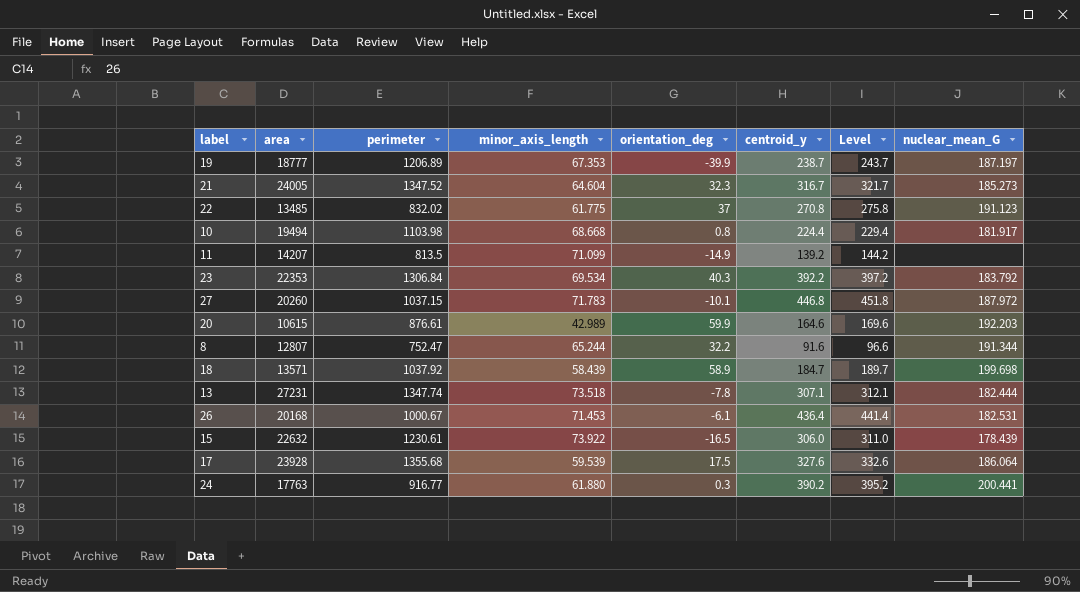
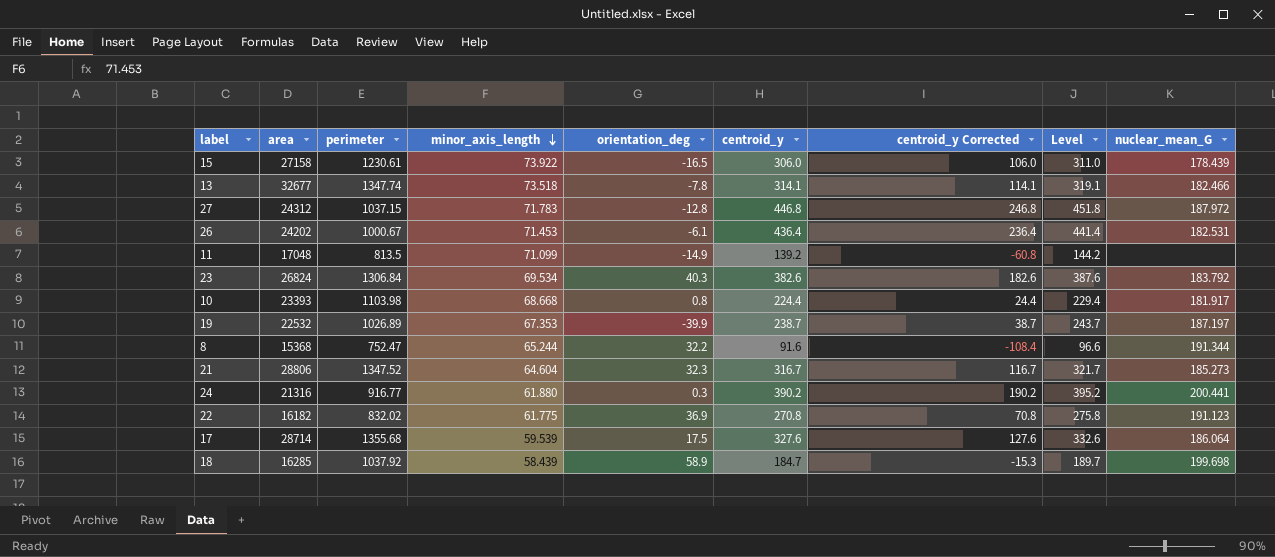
row order: none -> minor_axis_length descending
column centroid_y Corrected | formula: none -> [centroid_y] - 200
row 20: 10615 | 876.61 | 42.989 | 59.9 | 164.6 | 169.6 | 192.203 -> none
15 | area: 22632 -> 27158
13 | area: 27231 -> 32677
13 | centroid_y: 307.1 -> 314.1
13 | Level: 312.1 -> 319.1
13 | nuclear_mean_G: 182.444 -> 182.466
27 | area: 20260 -> 24312
27 | orientation_deg: -10.1 -> -12.8
26 | area: 20168 -> 24202
11 | area: 14207 -> 17048
23 | area: 22353 -> 26824
23 | centroid_y: 392.2 -> 382.6
23 | Level: 397.2 -> 387.6
10 | area: 19494 -> 23393
19 | area: 18777 -> 22532
19 | perimeter: 1206.89 -> 1026.89
8 | area: 12807 -> 15368
21 | area: 24005 -> 28806
24 | area: 17763 -> 21316
22 | area: 13485 -> 16182
22 | orientation_deg: 37 -> 36.9
17 | area: 23928 -> 28714
18 | area: 13571 -> 16285

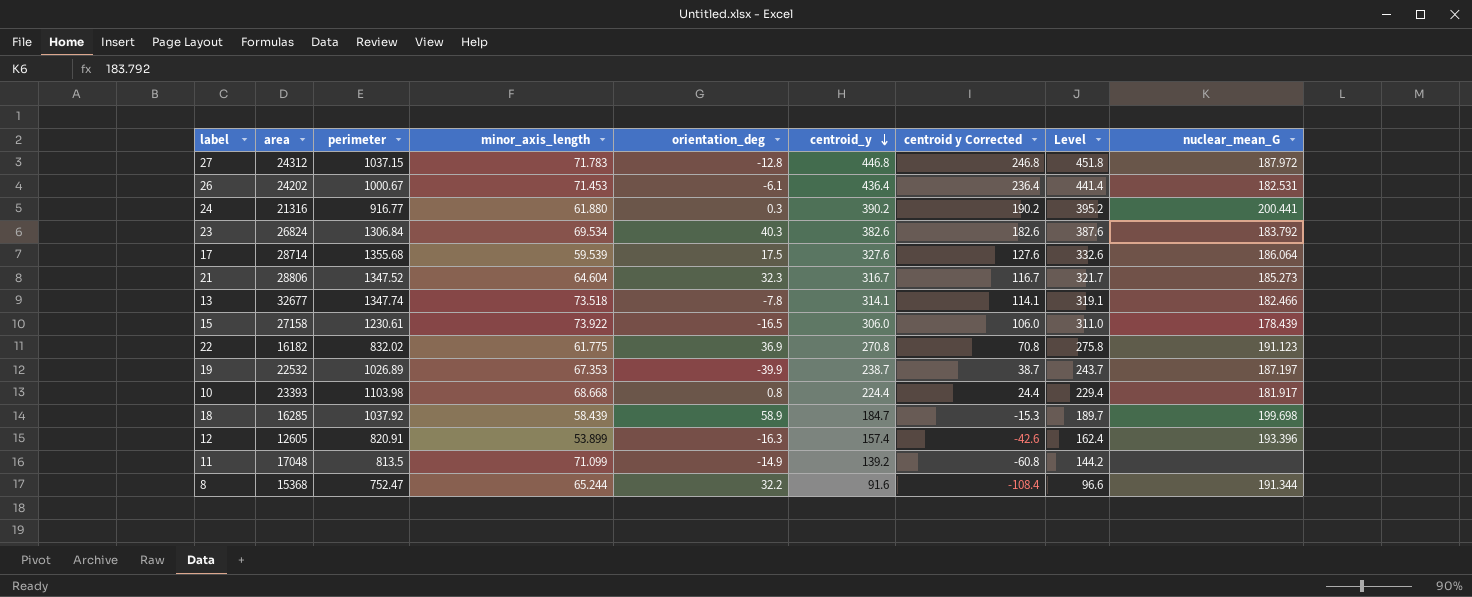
row order: minor_axis_length descending -> centroid_y descending
column name: centroid_y Corrected -> centroid y Corrected
row 12: none -> 12605 | 820.91 | 53.899 | -16.3 | 157.4 | -42.6 | 162.4 | 193.396

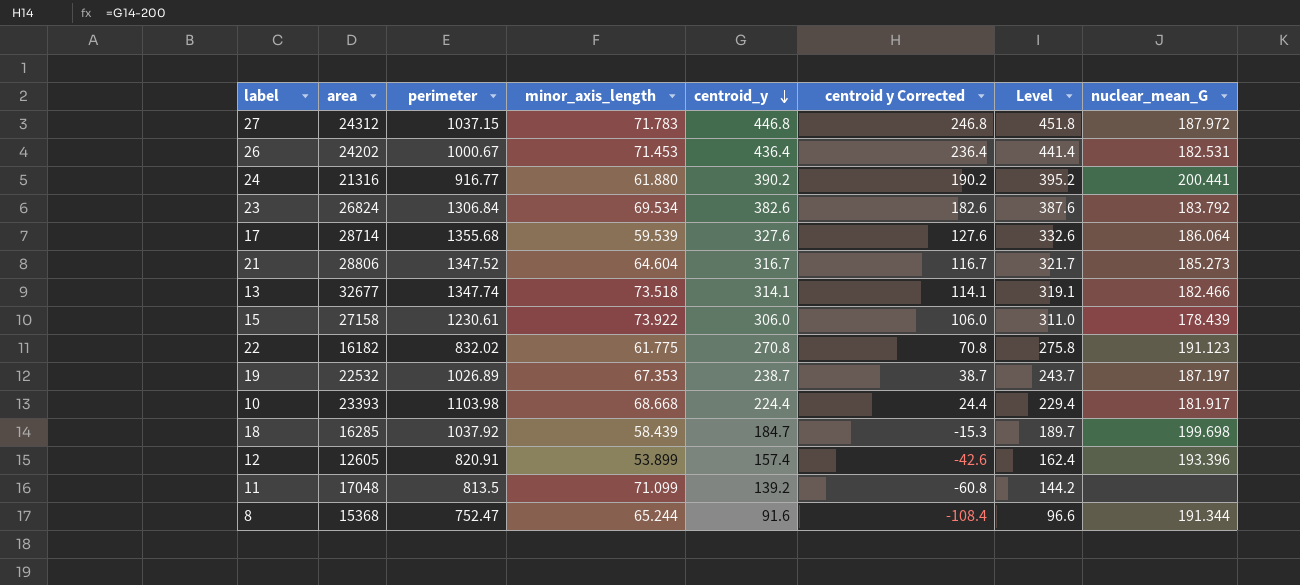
column orientation_deg | position: 5 -> none

